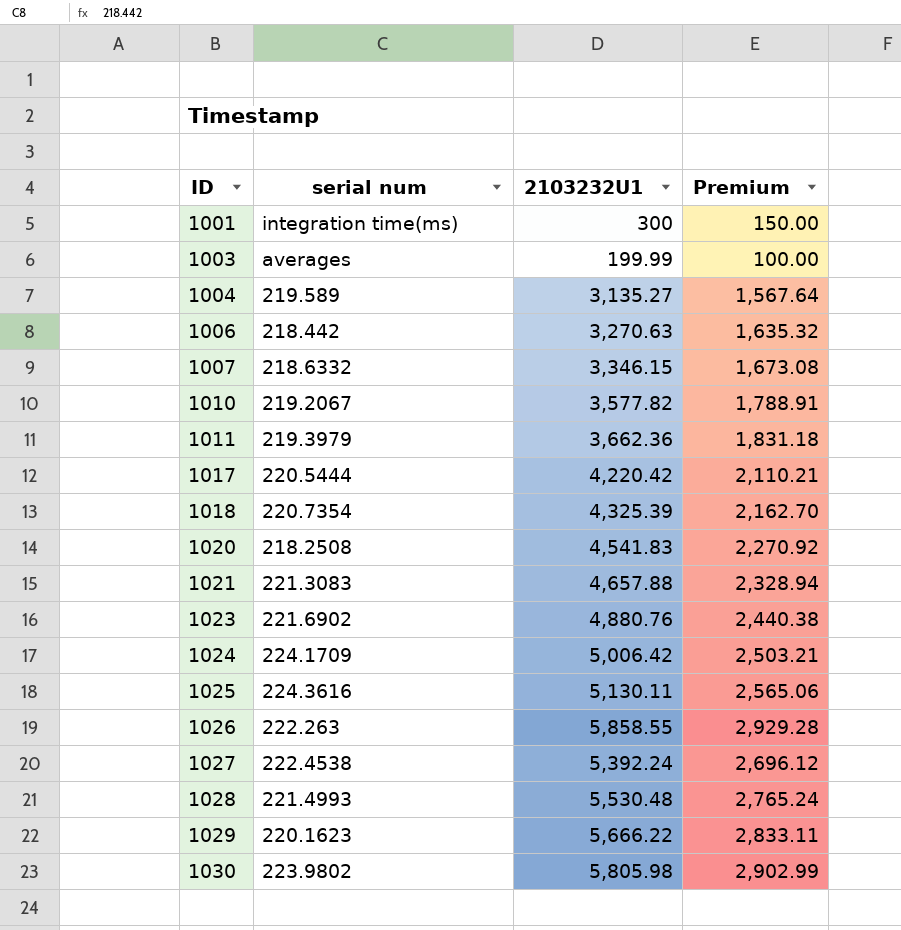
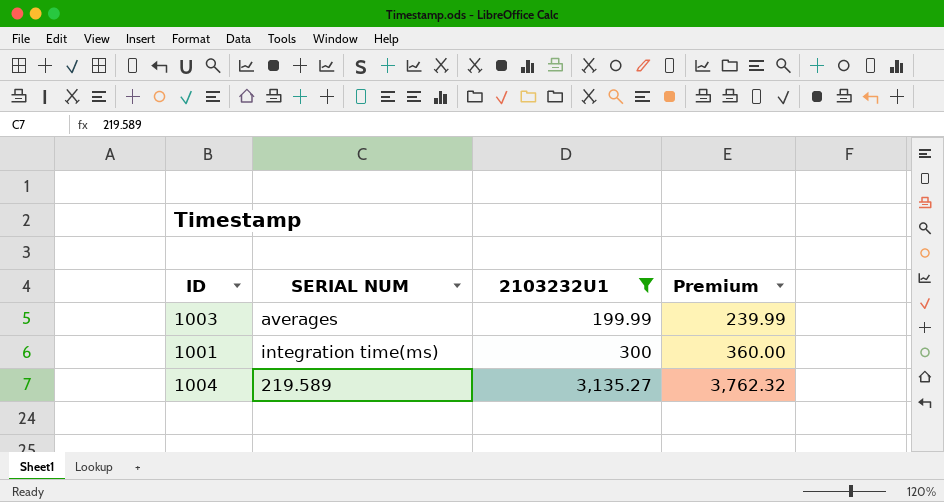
filter: none -> 2103232U1 <= 3,135.27
row order: ID ascending -> 2103232U1 ascending
column name: serial num -> SERIAL NUM
column Premium | formula: [2103232U1] * 0.5 -> [2103232U1] * 1.2

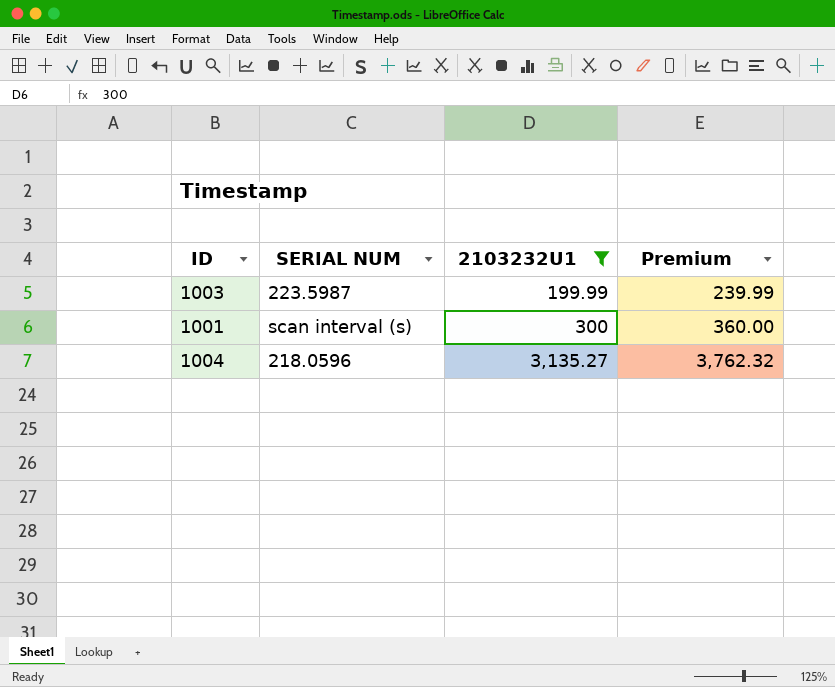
1003 | SERIAL NUM: averages -> 223.5987
1001 | SERIAL NUM: integration time(ms) -> scan interval (s)
1004 | SERIAL NUM: 219.589 -> 218.0596

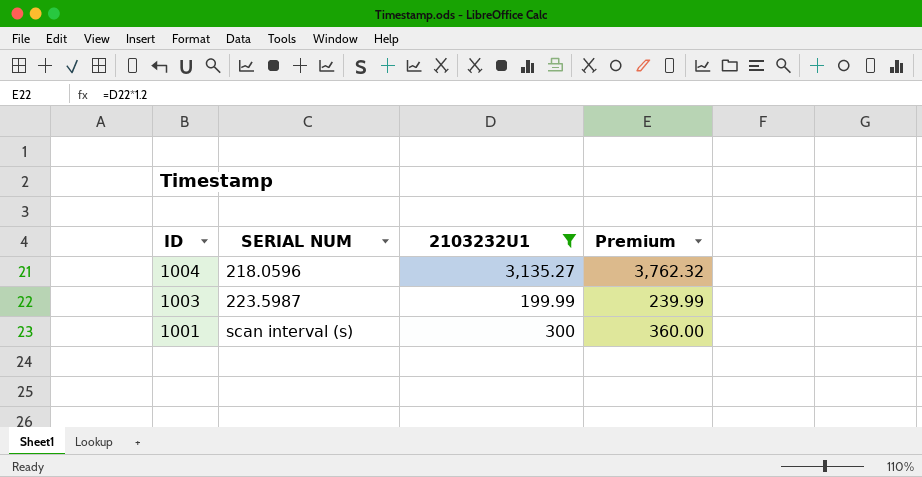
row order: 2103232U1 ascending -> ID descending

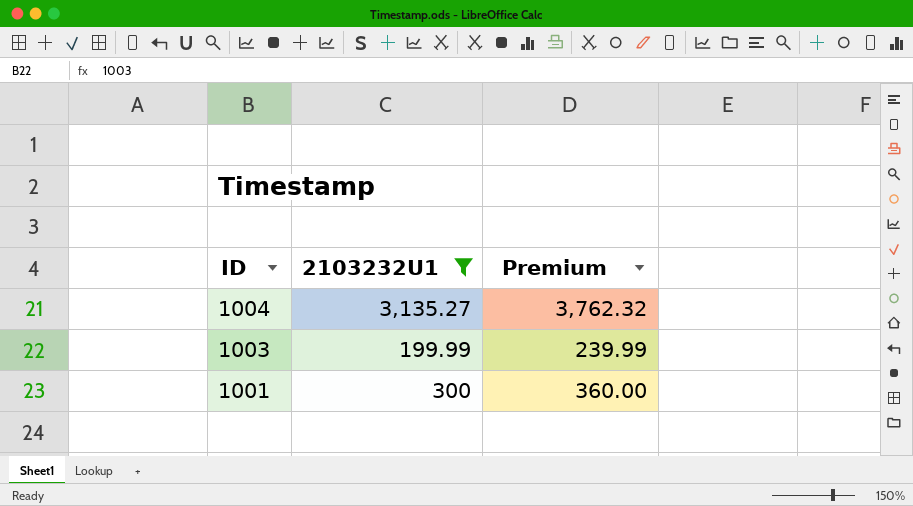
column SERIAL NUM | position: 2 -> none

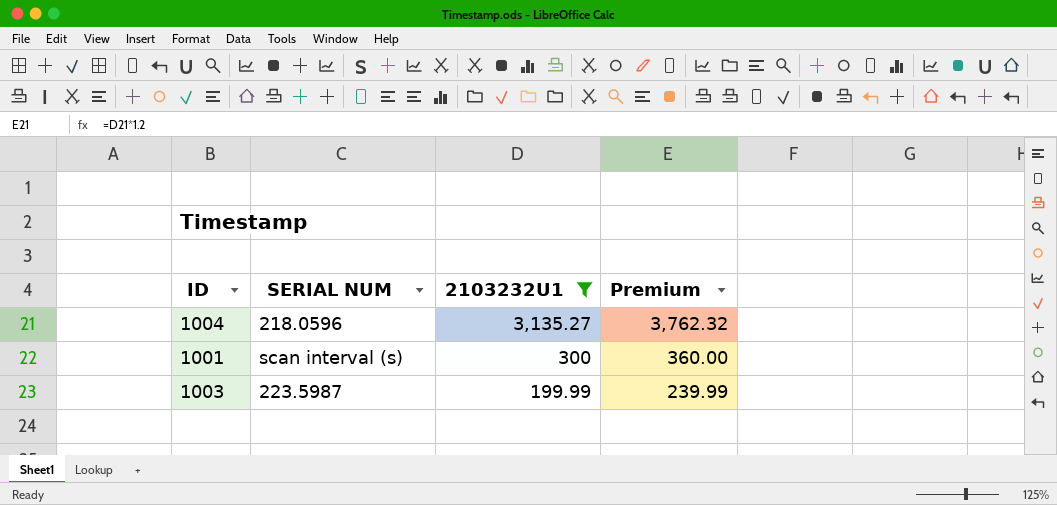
row order: ID descending -> 2103232U1 descending
column SERIAL NUM | position: none -> 2

